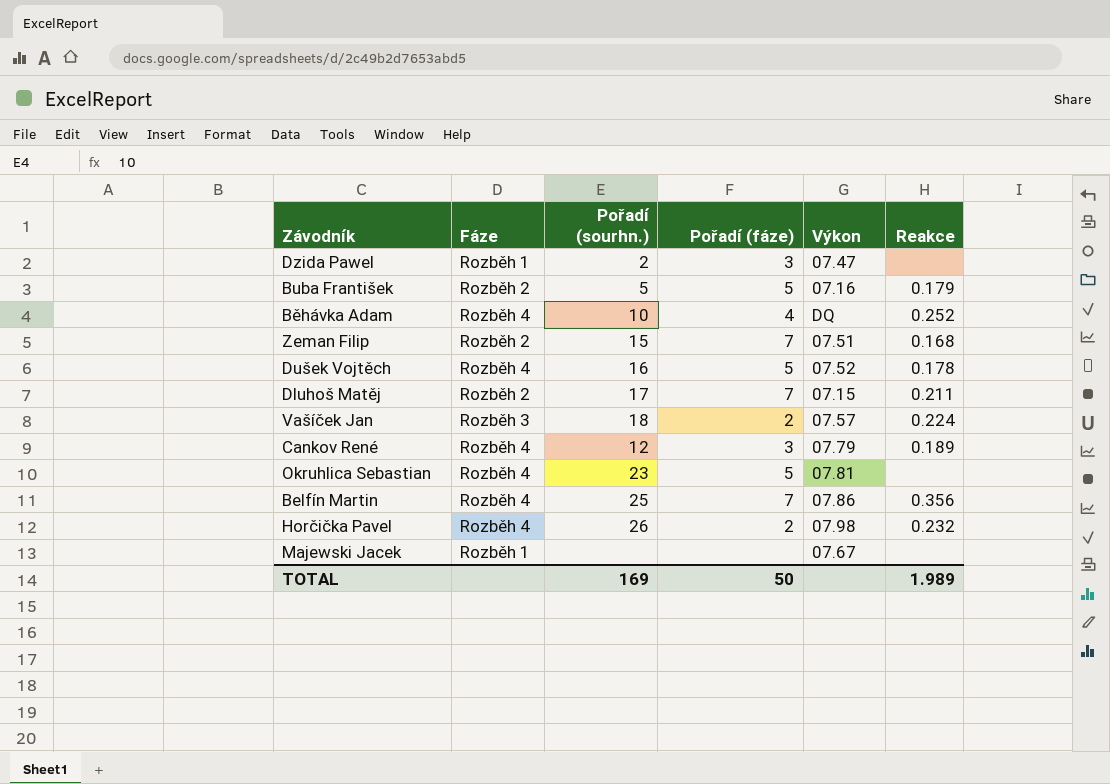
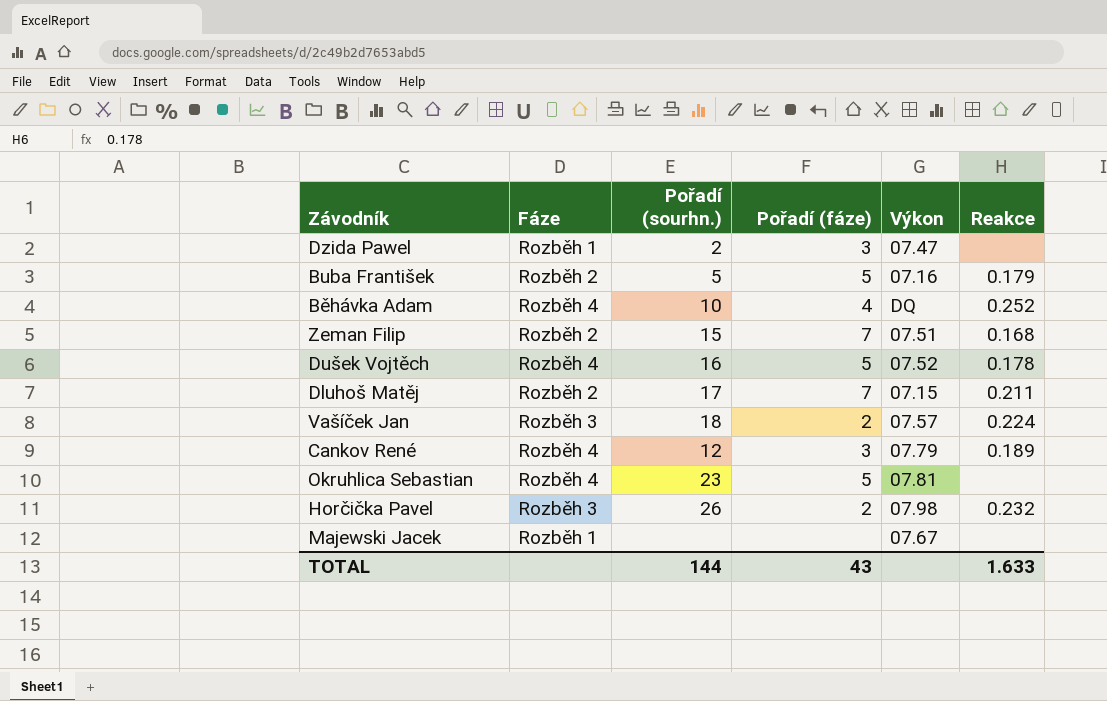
row Belfín Martin: Rozběh 4 | 25 | 7 | 07.86 | 0.356 -> none
Horčička Pavel | Fáze: Rozběh 4 -> Rozběh 3
TOTAL | Pořadí (sourhn.): 169 -> 144
TOTAL | Pořadí (fáze): 50 -> 43
TOTAL | Reakce: 1.989 -> 1.633

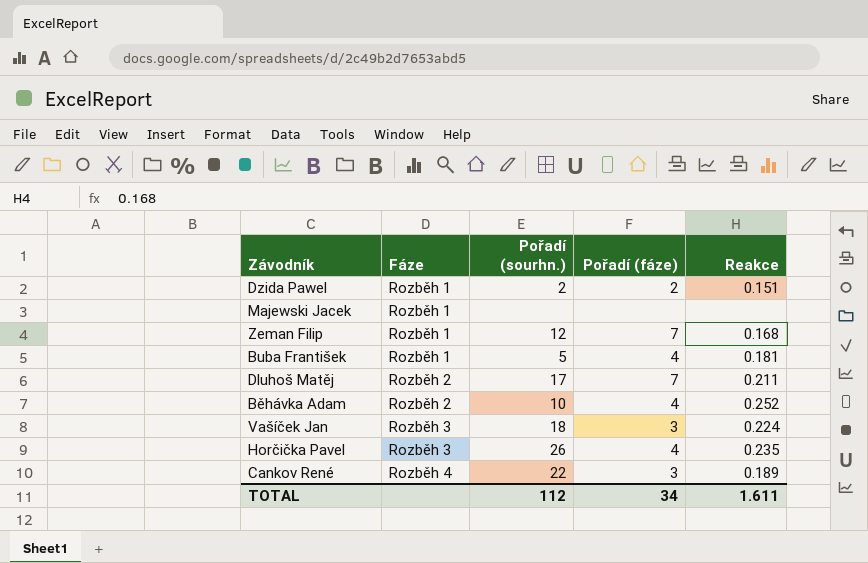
row order: none -> Fáze ascending
column Výkon | position: 5 -> none
row Dušek Vojtěch: Rozběh 4 | 16 | 5 | 07.52 | 0.178 -> none
row Okruhlica Sebastian: Rozběh 4 | 23 | 5 | 07.81 | none -> none
Dzida Pawel | Pořadí (fáze): 3 -> 2
Dzida Pawel | Reakce: none -> 0.151
Zeman Filip | Fáze: Rozběh 2 -> Rozběh 1
Zeman Filip | Pořadí (sourhn.): 15 -> 12
Buba František | Fáze: Rozběh 2 -> Rozběh 1
Buba František | Pořadí (fáze): 5 -> 4
Buba František | Reakce: 0.179 -> 0.181
Běhávka Adam | Fáze: Rozběh 4 -> Rozběh 2
Vašíček Jan | Pořadí (fáze): 2 -> 3
Horčička Pavel | Pořadí (fáze): 2 -> 4
Horčička Pavel | Reakce: 0.232 -> 0.235
Cankov René | Pořadí (sourhn.): 12 -> 22
TOTAL | Pořadí (sourhn.): 144 -> 112
TOTAL | Pořadí (fáze): 43 -> 34
TOTAL | Reakce: 1.633 -> 1.611

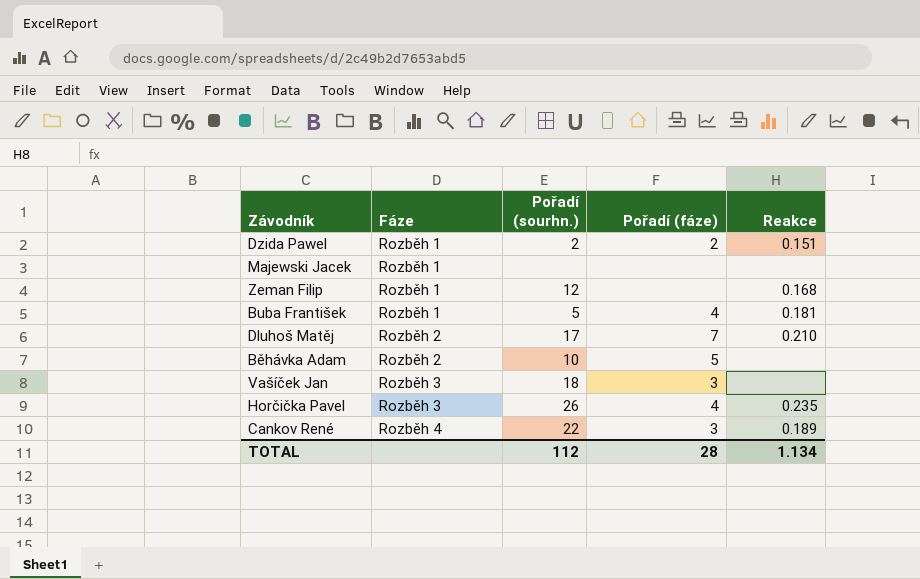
Zeman Filip | Pořadí (fáze): 7 -> none
Dluhoš Matěj | Reakce: 0.211 -> 0.210
Běhávka Adam | Pořadí (fáze): 4 -> 5
Běhávka Adam | Reakce: 0.252 -> none
Vašíček Jan | Reakce: 0.224 -> none
TOTAL | Pořadí (fáze): 34 -> 28
TOTAL | Reakce: 1.611 -> 1.134

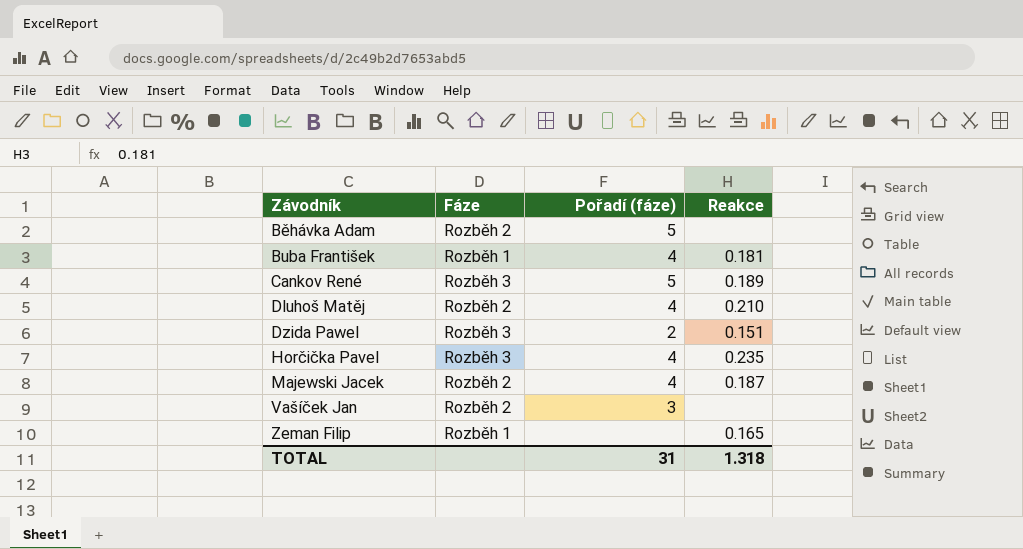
row order: Fáze ascending -> Závodník ascending
column Pořadí (sourhn.) | position: 3 -> none
Cankov René | Fáze: Rozběh 4 -> Rozběh 3
Cankov René | Pořadí (fáze): 3 -> 5
Dluhoš Matěj | Pořadí (fáze): 7 -> 4
Dzida Pawel | Fáze: Rozběh 1 -> Rozběh 3
Majewski Jacek | Fáze: Rozběh 1 -> Rozběh 2
Majewski Jacek | Pořadí (fáze): none -> 4
Majewski Jacek | Reakce: none -> 0.187
Vašíček Jan | Fáze: Rozběh 3 -> Rozběh 2
Zeman Filip | Reakce: 0.168 -> 0.165
TOTAL | Pořadí (fáze): 28 -> 31
TOTAL | Reakce: 1.134 -> 1.318

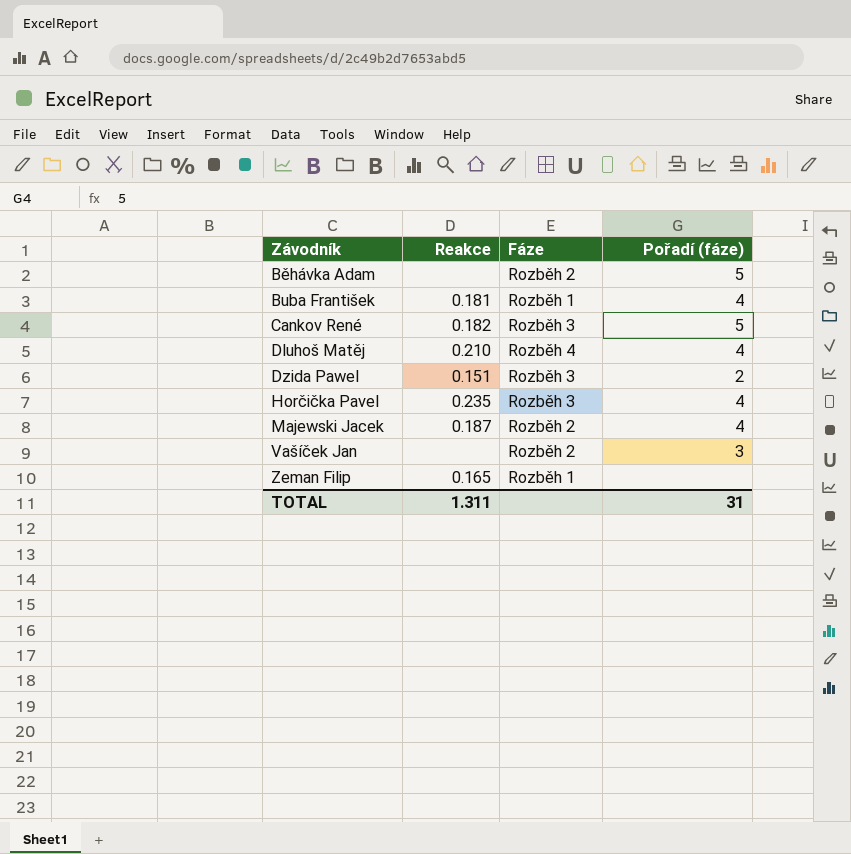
column Reakce | position: 4 -> 2
Cankov René | Reakce: 0.189 -> 0.182
Dluhoš Matěj | Fáze: Rozběh 2 -> Rozběh 4
TOTAL | Reakce: 1.318 -> 1.311

